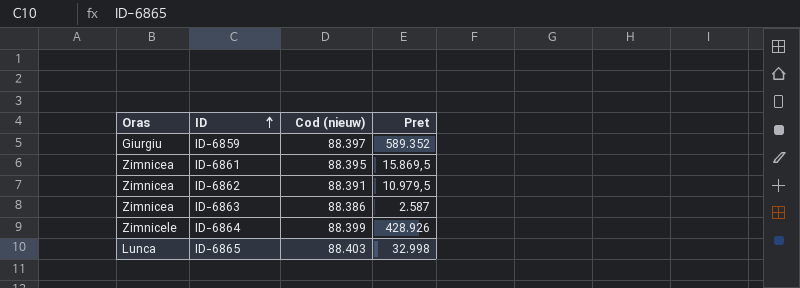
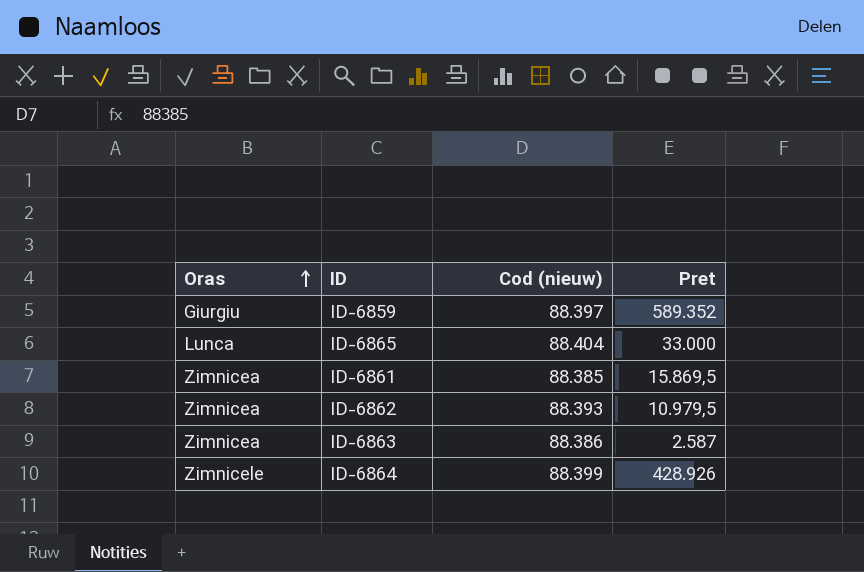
row order: ID ascending -> Oras ascending
ID-6865 | Cod (nieuw): 88.403 -> 88.404
ID-6865 | Pret: 32.998 -> 33.000
ID-6861 | Cod (nieuw): 88.395 -> 88.385
ID-6862 | Cod (nieuw): 88.391 -> 88.393

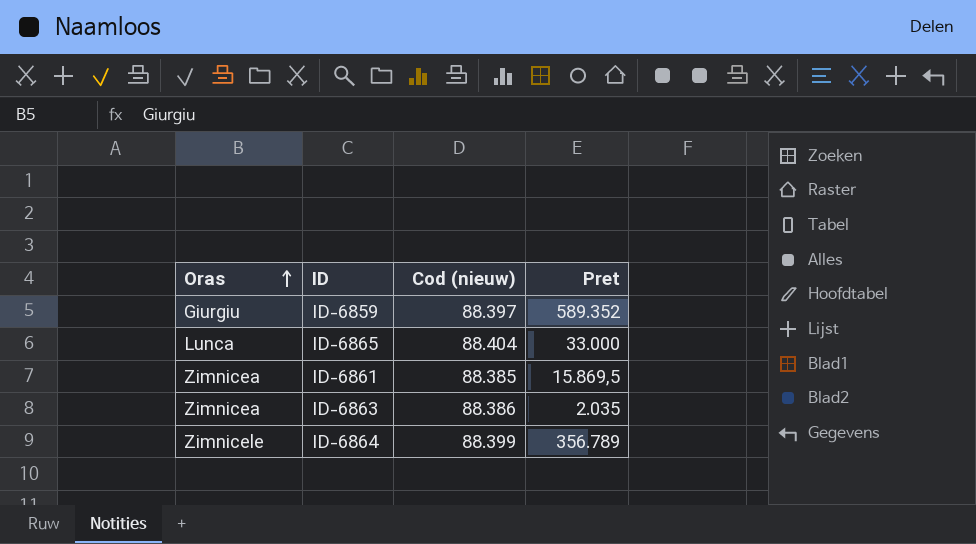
row ID-6862: Zimnicea | 88.393 | 10.979,5 -> none
ID-6863 | Pret: 2.587 -> 2.035
ID-6864 | Pret: 428.926 -> 356.789

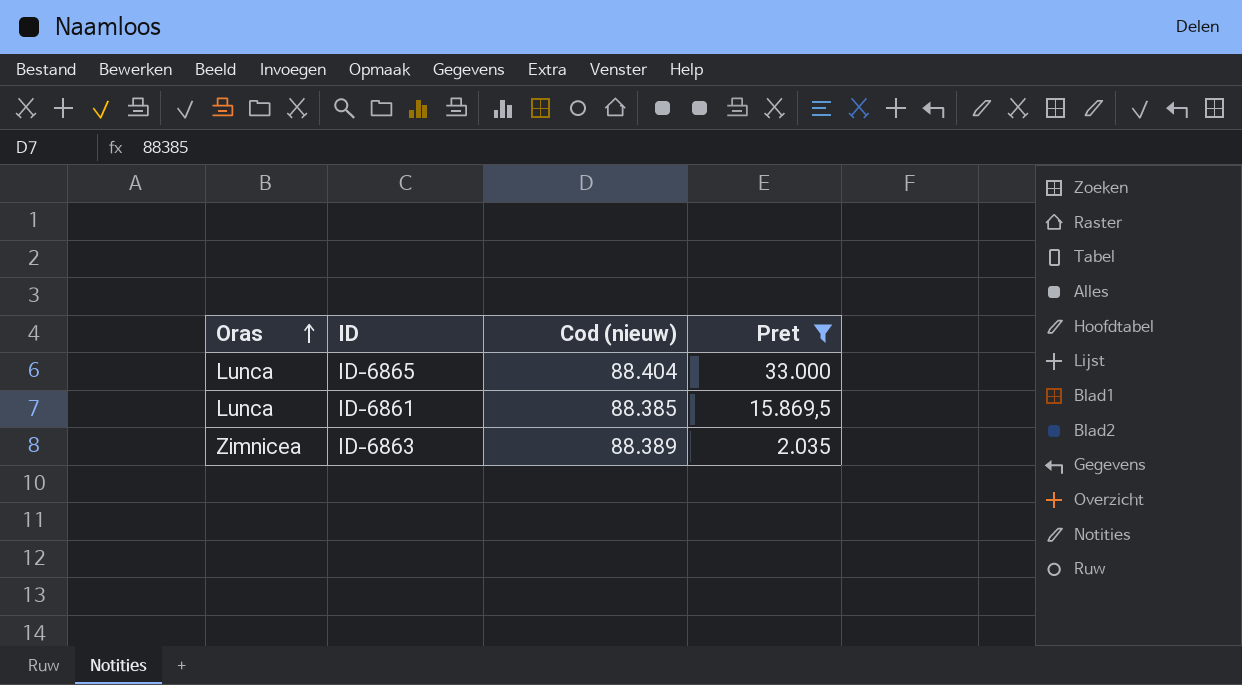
filter: none -> Pret <= 33.000
ID-6861 | Oras: Zimnicea -> Lunca
ID-6863 | Cod (nieuw): 88.386 -> 88.389

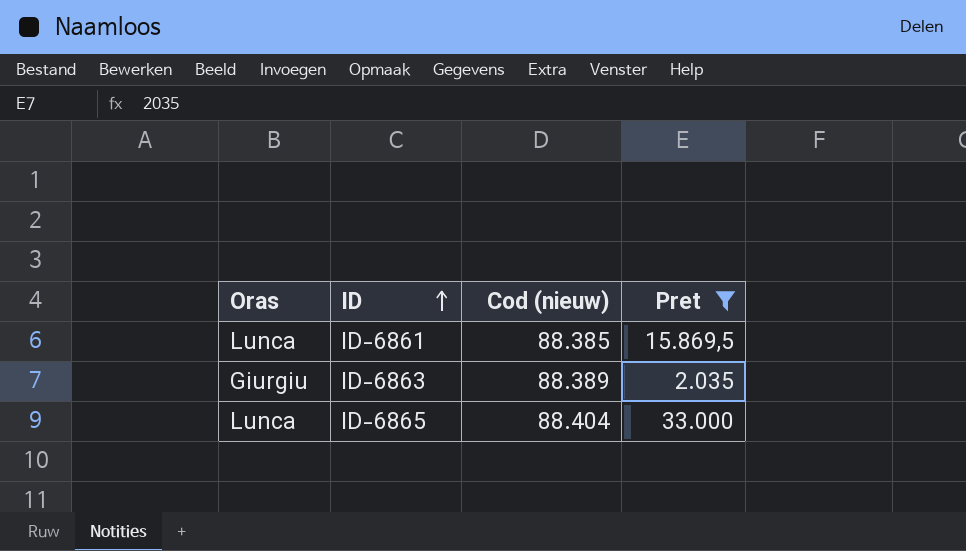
row order: Oras ascending -> ID ascending
ID-6863 | Oras: Zimnicea -> Giurgiu

